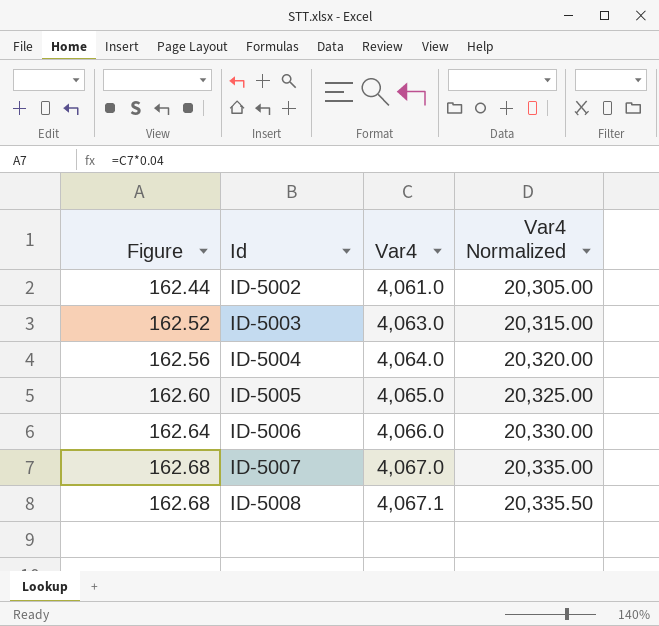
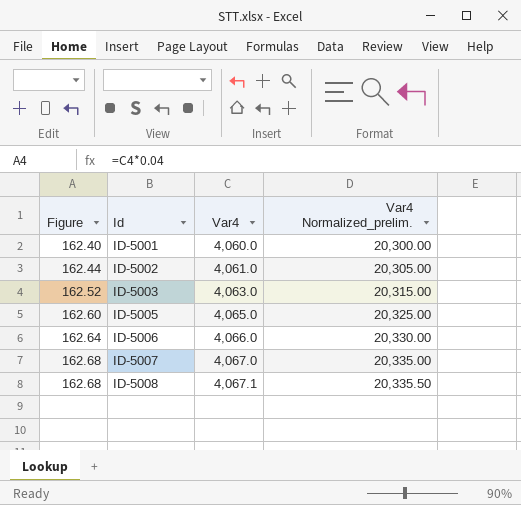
column name: Var4 Normalized -> Var4 Normalized_prelim.
row ID-5004: 162.56 | 4,064.0 | 20,320.00 -> none
row ID-5001: none -> 162.40 | 4,060.0 | 20,300.00

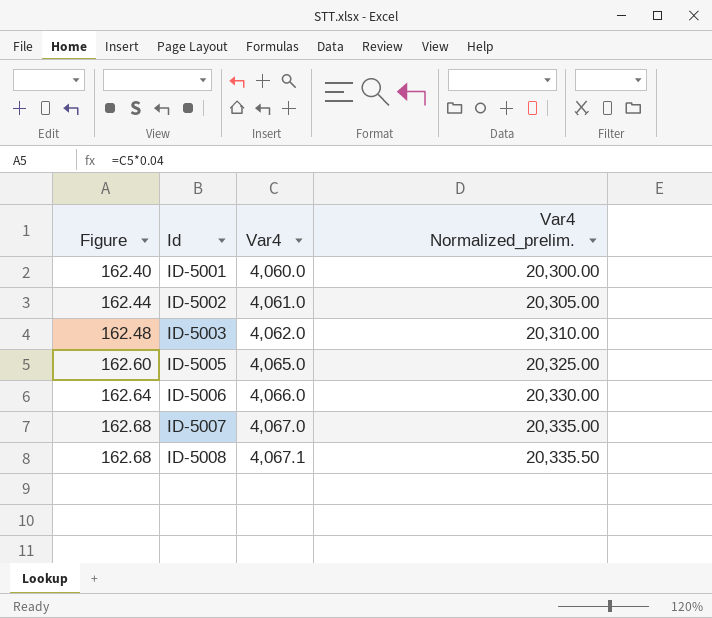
ID-5003 | Figure: 162.52 -> 162.48
ID-5003 | Var4: 4,063.0 -> 4,062.0
ID-5003 | Var4 Normalized_prelim.: 20,315.00 -> 20,310.00

